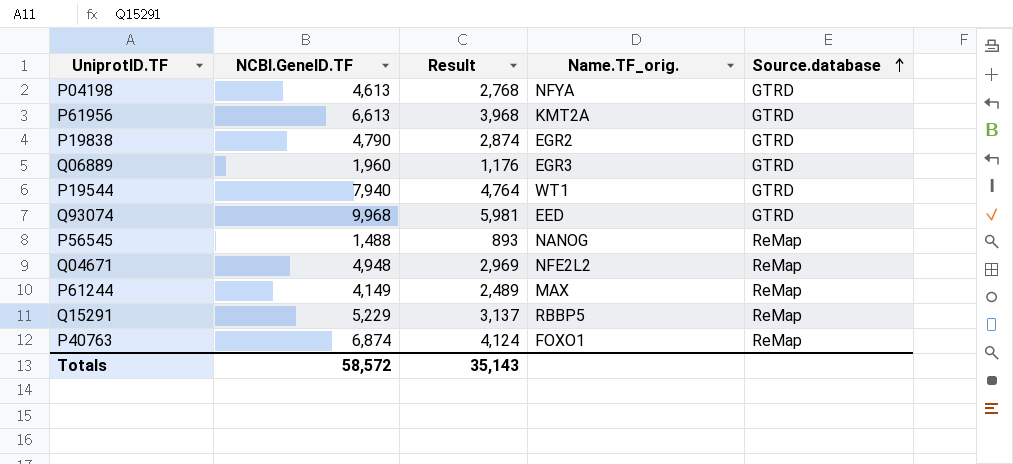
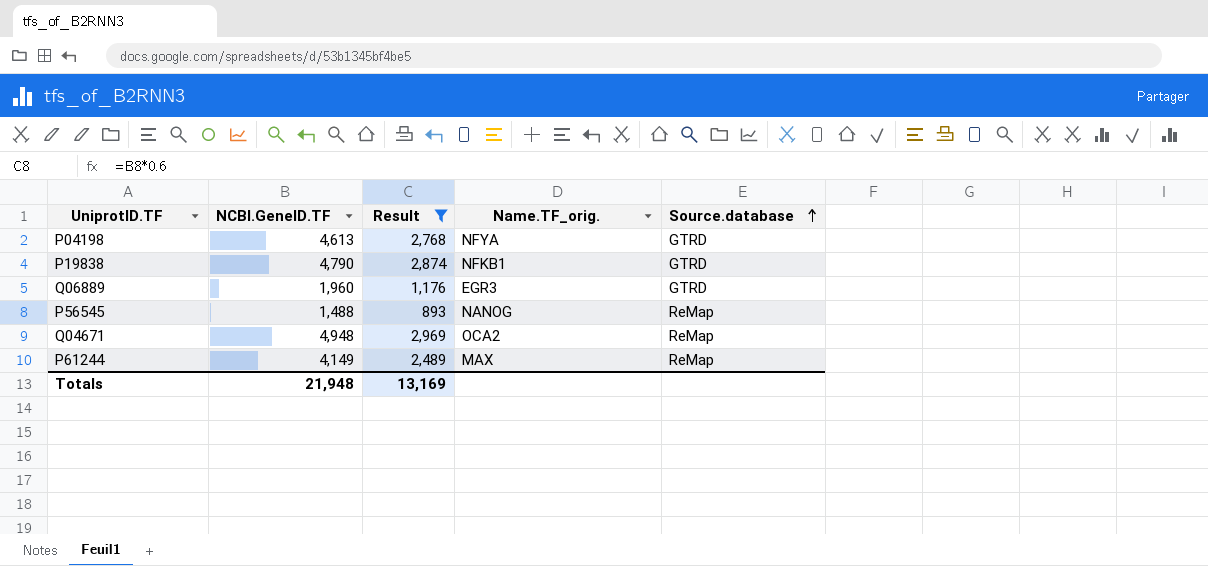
filter: none -> Result <= 2,969
P19838 | Name.TF_orig.: EGR2 -> NFKB1
Q04671 | Name.TF_orig.: NFE2L2 -> OCA2
Totals | NCBI.GeneID.TF: 58,572 -> 21,948
Totals | Result: 35,143 -> 13,169

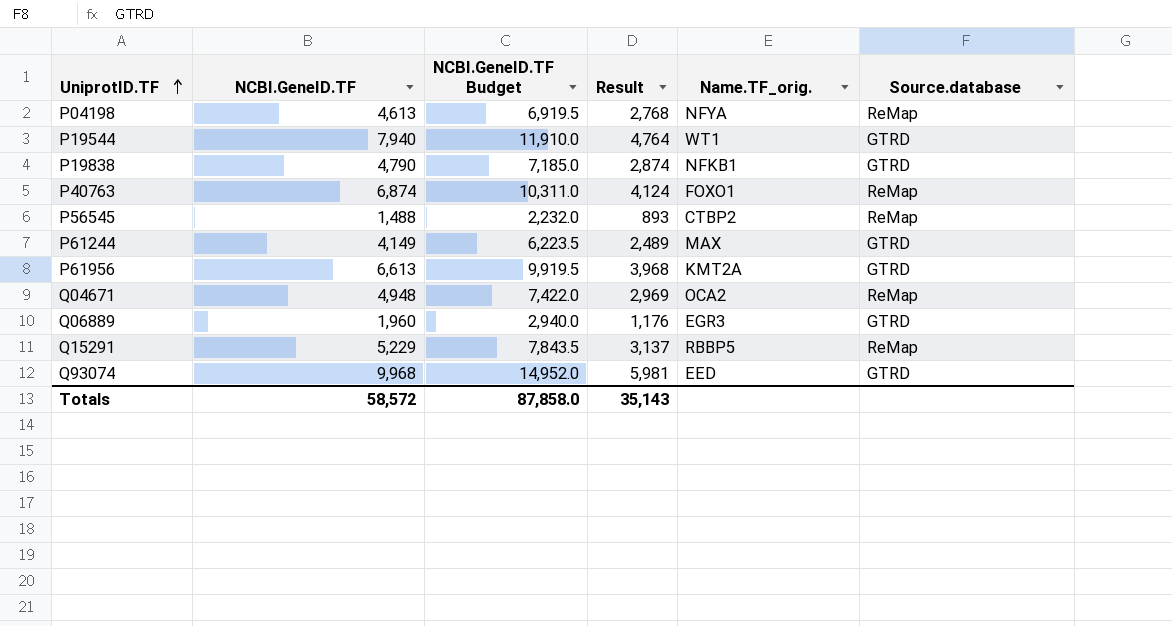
filter: Result <= 2,969 -> none
row order: Source.database ascending -> UniprotID.TF ascending
column NCBI.GeneID.TF Budget | formula: none -> [NCBI.GeneID.TF] * 1.5
P04198 | Source.database: GTRD -> ReMap
P56545 | Name.TF_orig.: NANOG -> CTBP2
P61244 | Source.database: ReMap -> GTRD
Totals | NCBI.GeneID.TF: 21,948 -> 58,572
Totals | Result: 13,169 -> 35,143

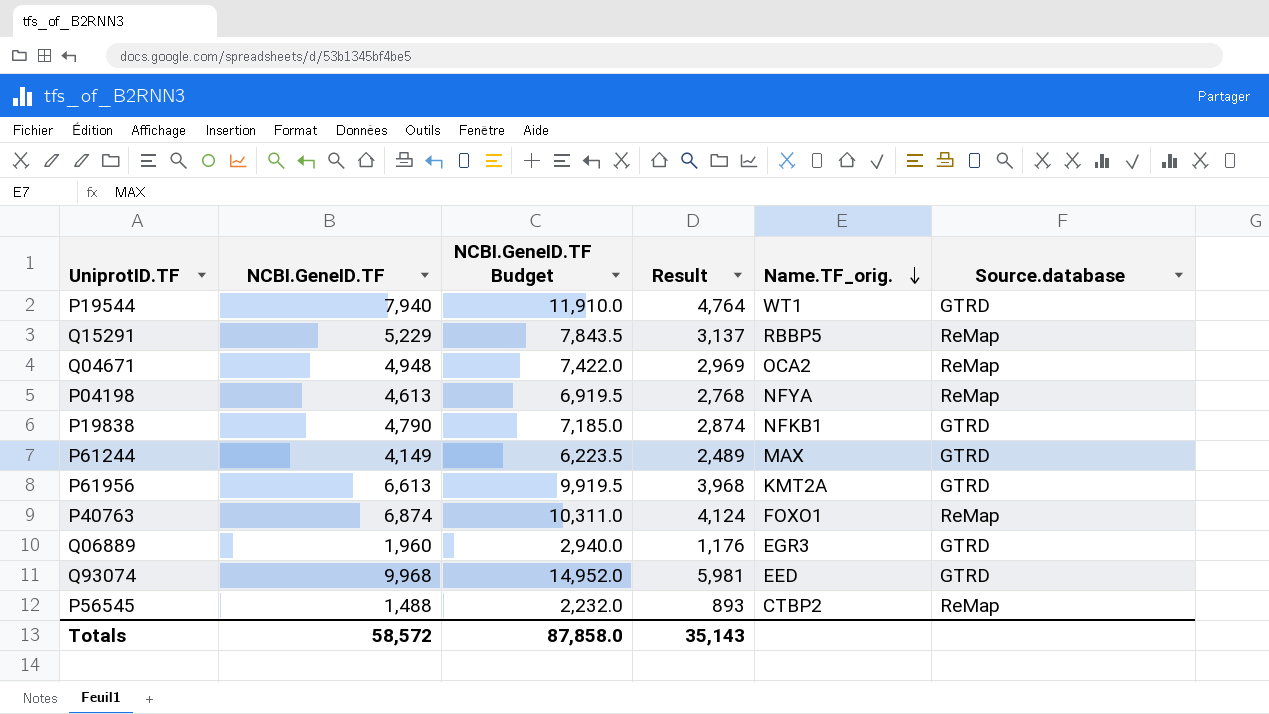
row order: UniprotID.TF ascending -> Name.TF_orig. descending

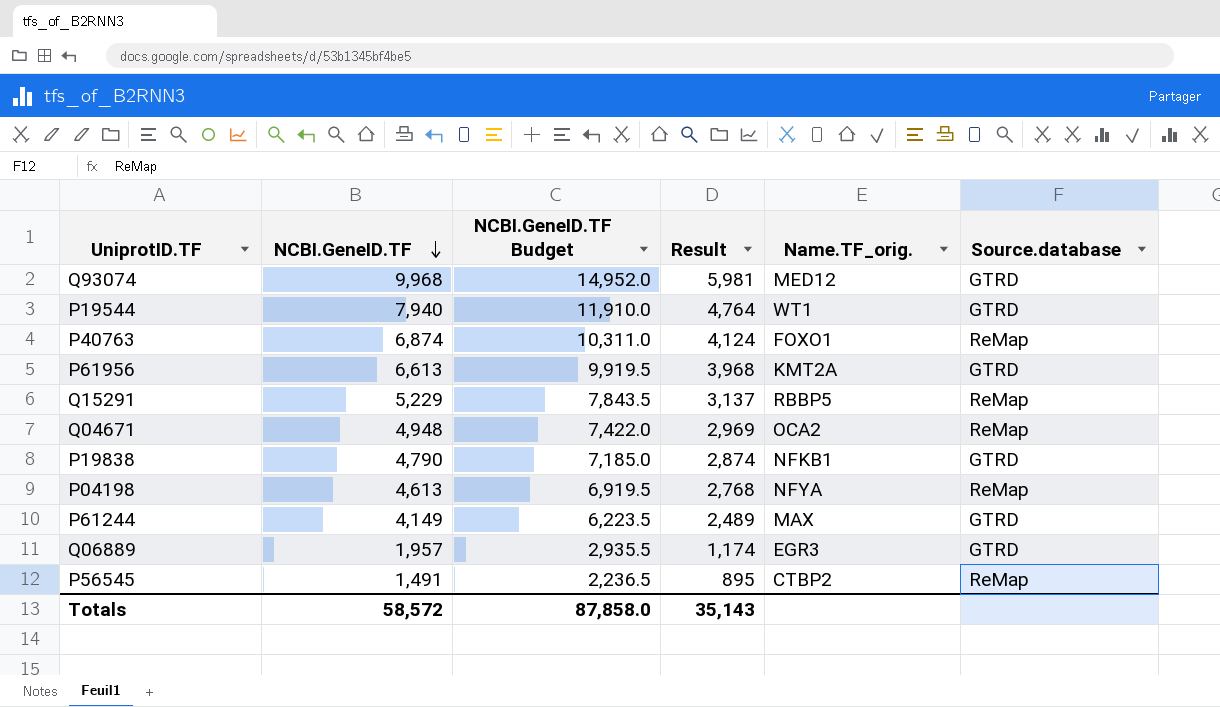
row order: Name.TF_orig. descending -> NCBI.GeneID.TF descending
Q93074 | Name.TF_orig.: EED -> MED12
Q06889 | NCBI.GeneID.TF: 1,960 -> 1,957
Q06889 | NCBI.GeneID.TF Budget: 2,940.0 -> 2,935.5
Q06889 | Result: 1,176 -> 1,174
P56545 | NCBI.GeneID.TF: 1,488 -> 1,491
P56545 | NCBI.GeneID.TF Budget: 2,232.0 -> 2,236.5
P56545 | Result: 893 -> 895

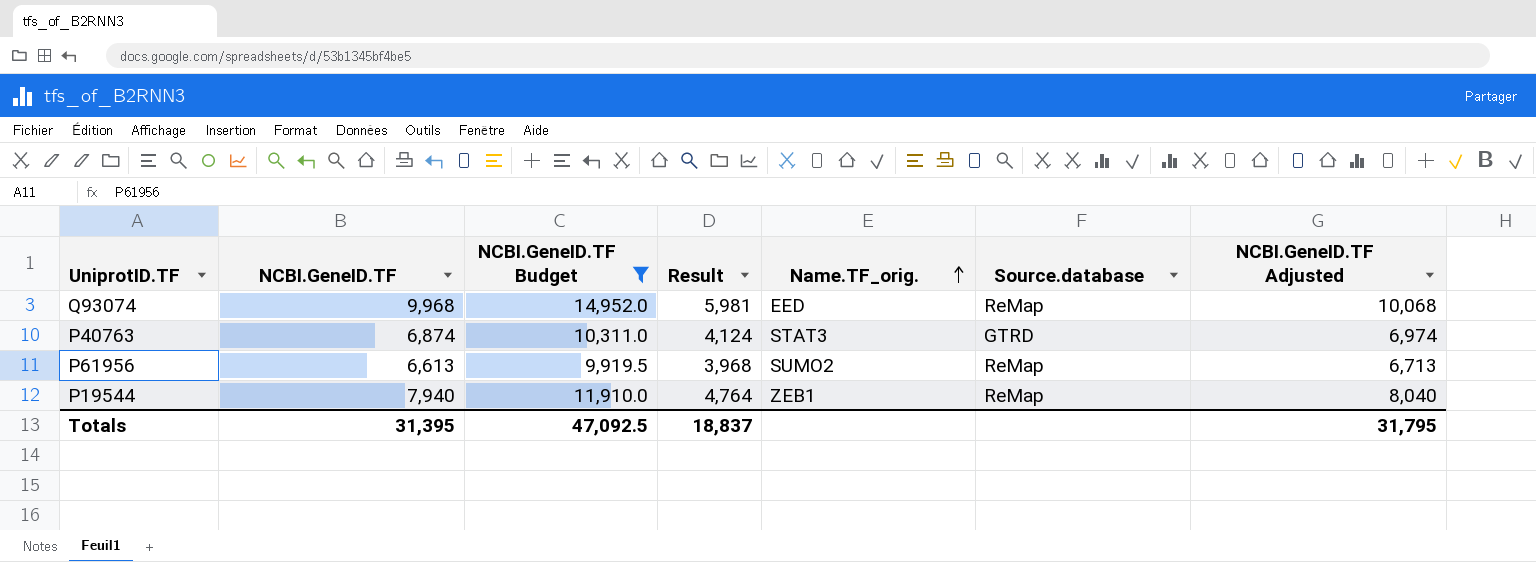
filter: none -> NCBI.GeneID.TF Budget >= 9,919.5
row order: NCBI.GeneID.TF descending -> Name.TF_orig. ascending
column NCBI.GeneID.TF Adjusted | formula: none -> [NCBI.GeneID.TF] + 100
Q93074 | Name.TF_orig.: MED12 -> EED
Q93074 | Source.database: GTRD -> ReMap
P40763 | Name.TF_orig.: FOXO1 -> STAT3
P40763 | Source.database: ReMap -> GTRD
P61956 | Name.TF_orig.: KMT2A -> SUMO2
P61956 | Source.database: GTRD -> ReMap
P19544 | Name.TF_orig.: WT1 -> ZEB1
P19544 | Source.database: GTRD -> ReMap
Totals | NCBI.GeneID.TF: 58,572 -> 31,395
Totals | NCBI.GeneID.TF Budget: 87,858.0 -> 47,092.5
Totals | Result: 35,143 -> 18,837

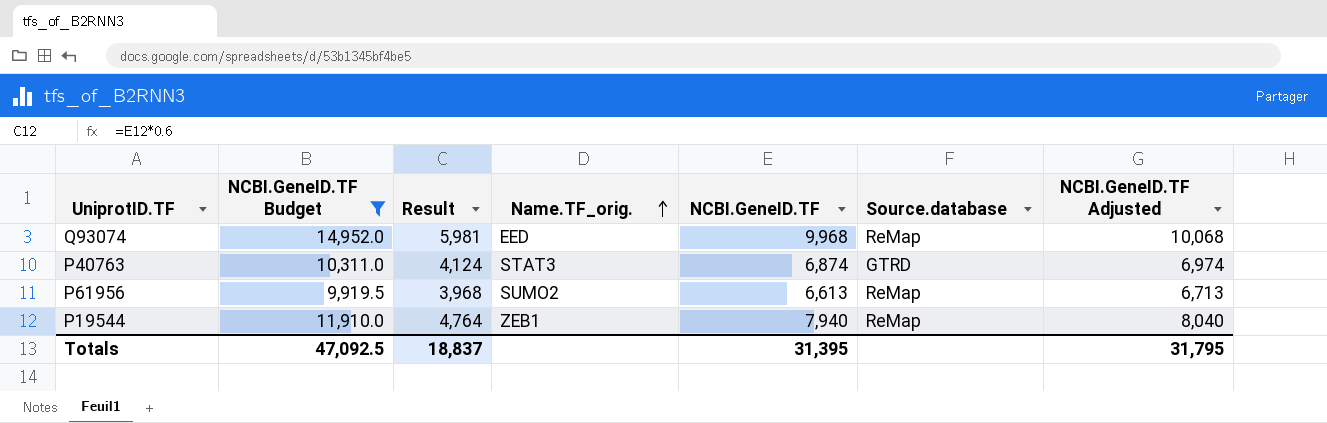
column NCBI.GeneID.TF | position: 2 -> 5

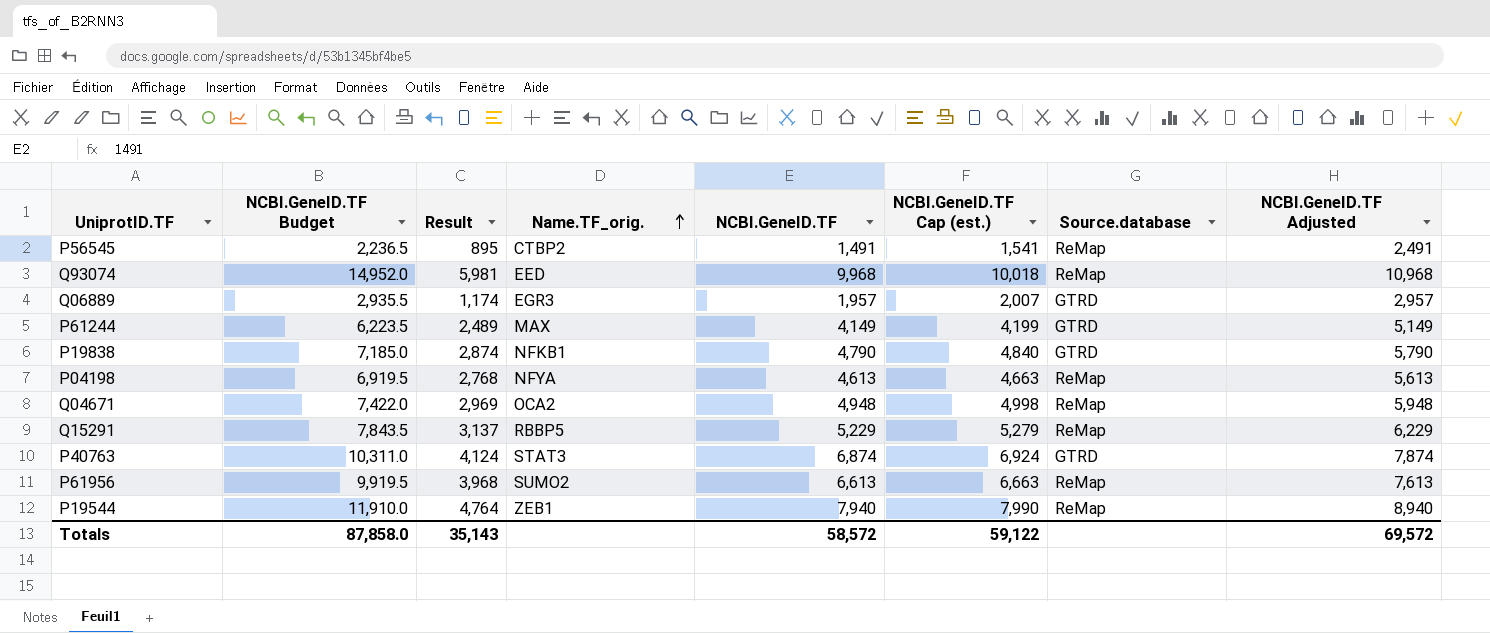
filter: NCBI.GeneID.TF Budget >= 9,919.5 -> none
column NCBI.GeneID.TF Cap (est.) | formula: none -> [NCBI.GeneID.TF] + 50
column NCBI.GeneID.TF Adjusted | formula: [NCBI.GeneID.TF] + 100 -> [NCBI.GeneID.TF] + 1000
Totals | NCBI.GeneID.TF Budget: 47,092.5 -> 87,858.0
Totals | Result: 18,837 -> 35,143
Totals | NCBI.GeneID.TF: 31,395 -> 58,572
Totals | NCBI.GeneID.TF Adjusted: 31,795 -> 69,572

